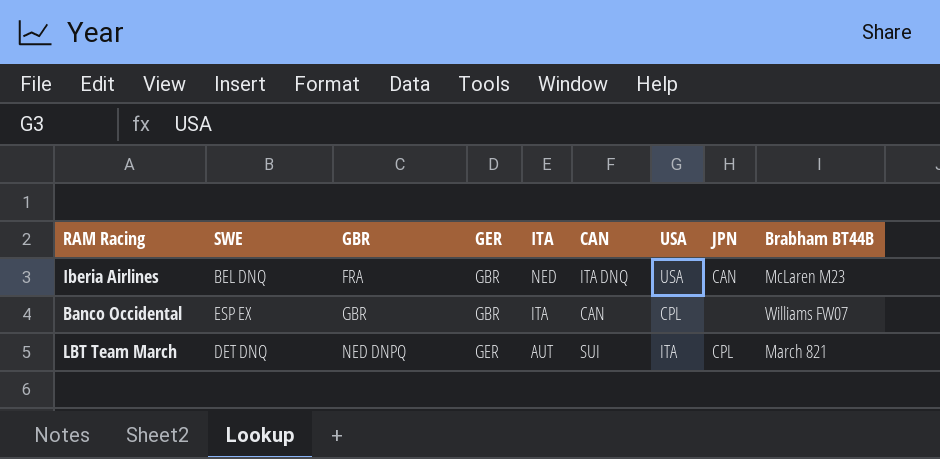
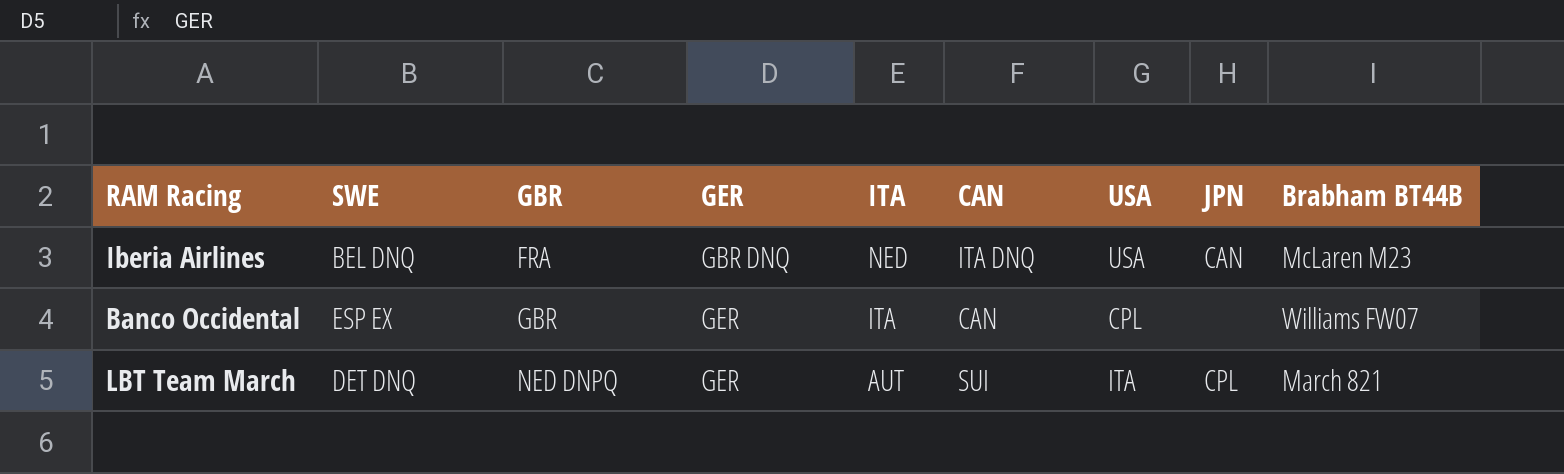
Iberia Airlines | GER: GBR -> GBR DNQ
Banco Occidental | GER: GBR -> GER

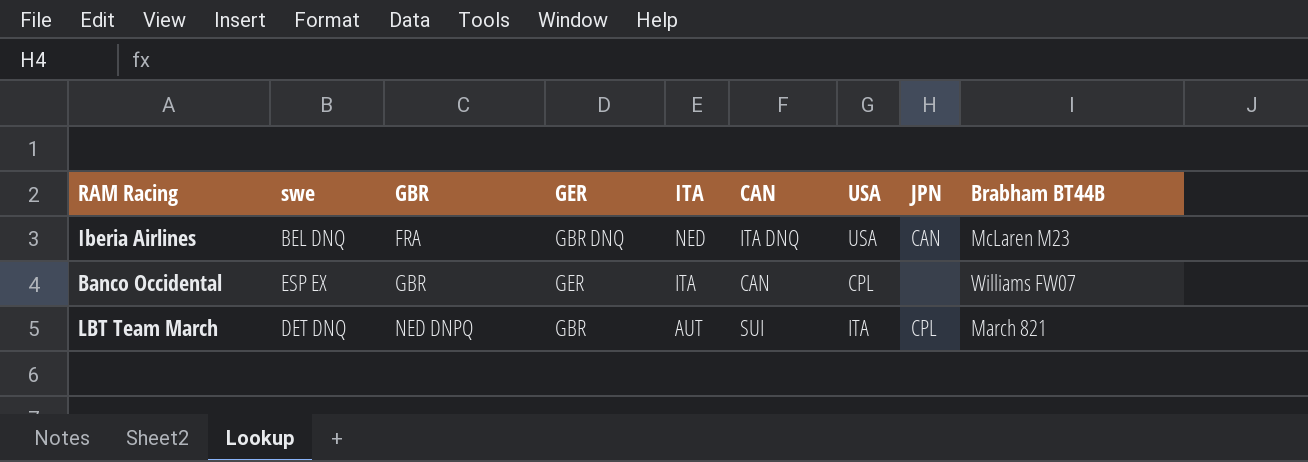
column name: SWE -> swe
LBT Team March | GER: GER -> GBR

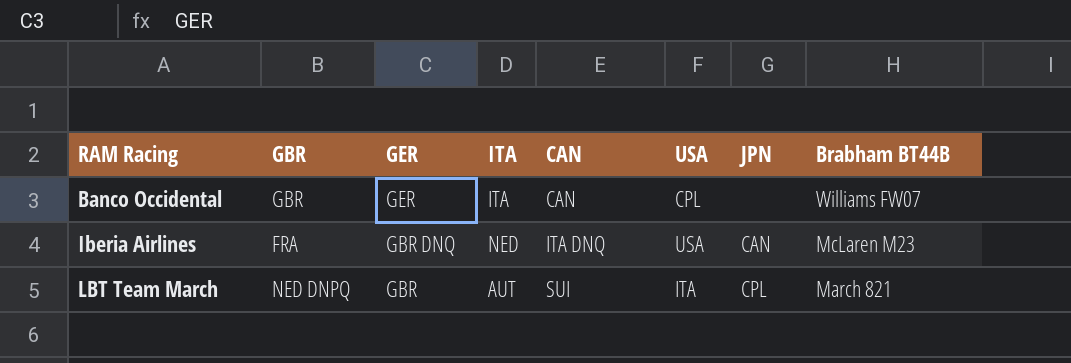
row order: GBR ascending -> RAM Racing ascending
column swe | position: 2 -> none

